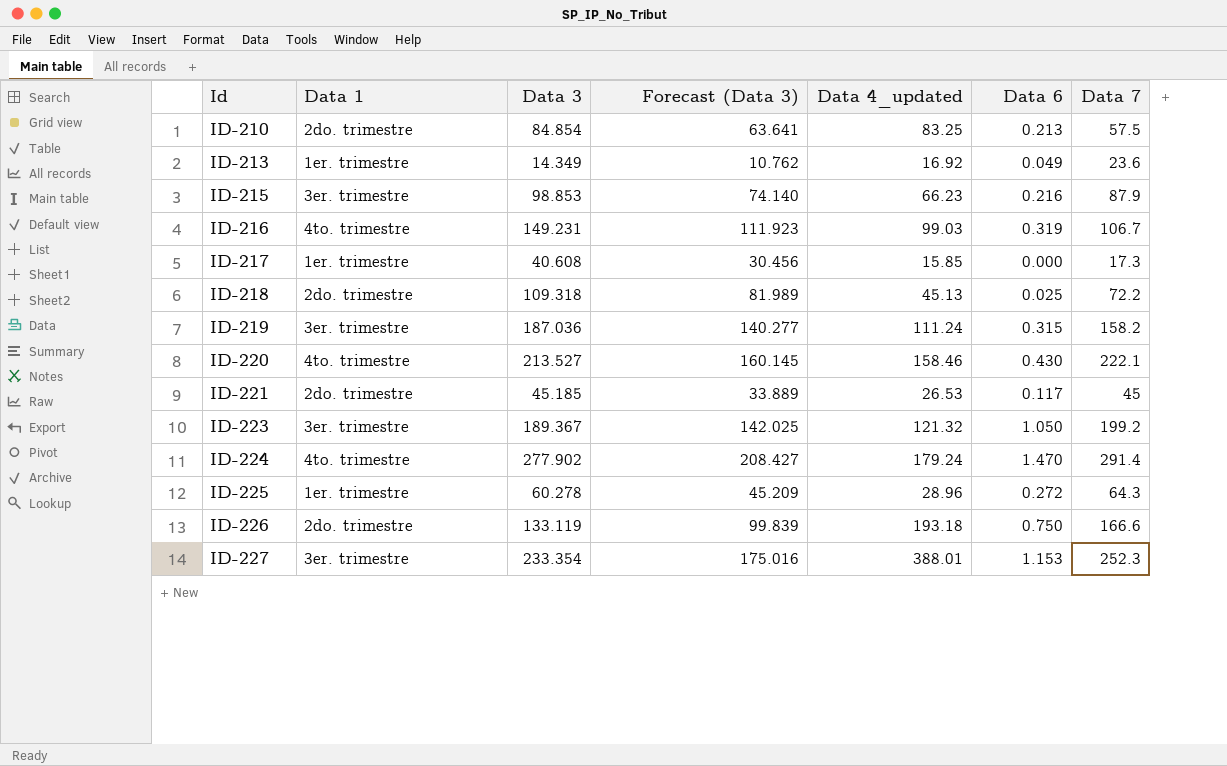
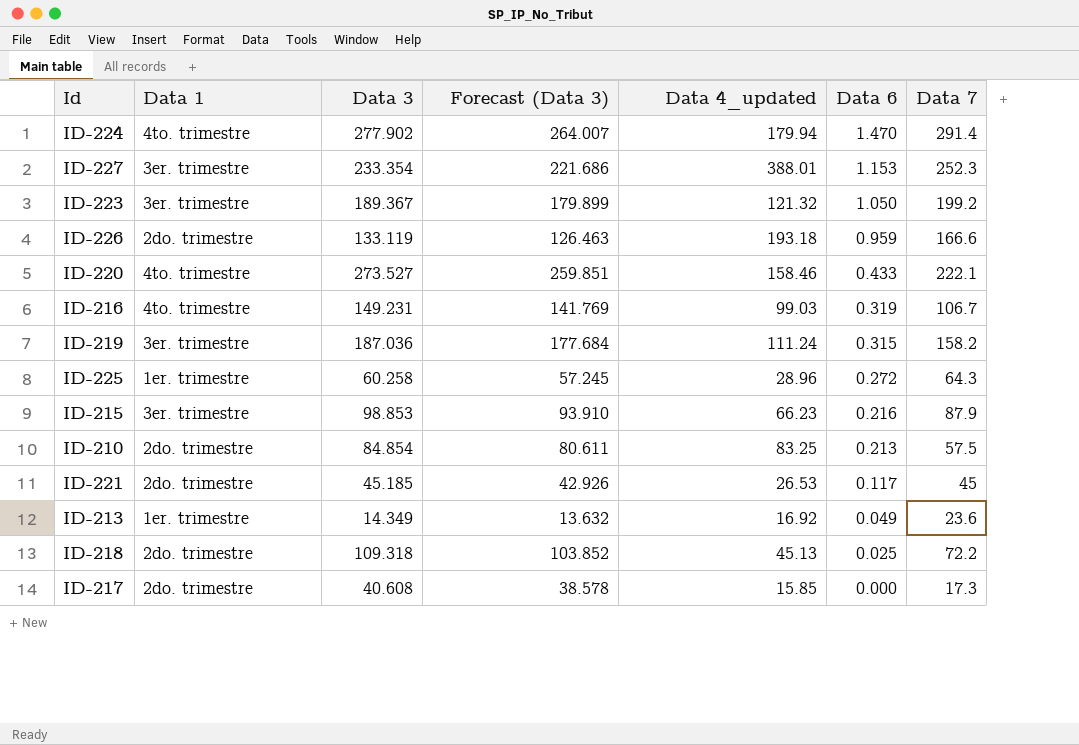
row order: Id ascending -> Data 6 descending
column Forecast (Data 3) | formula: [Data 3] * 0.75 -> [Data 3] * 0.95
ID-224 | Data 4_updated: 179.24 -> 179.94
ID-226 | Data 6: 0.750 -> 0.959
ID-220 | Data 3: 213.527 -> 273.527
ID-220 | Data 6: 0.430 -> 0.433
ID-225 | Data 3: 60.278 -> 60.258
ID-217 | Data 1: 1er. trimestre -> 2do. trimestre

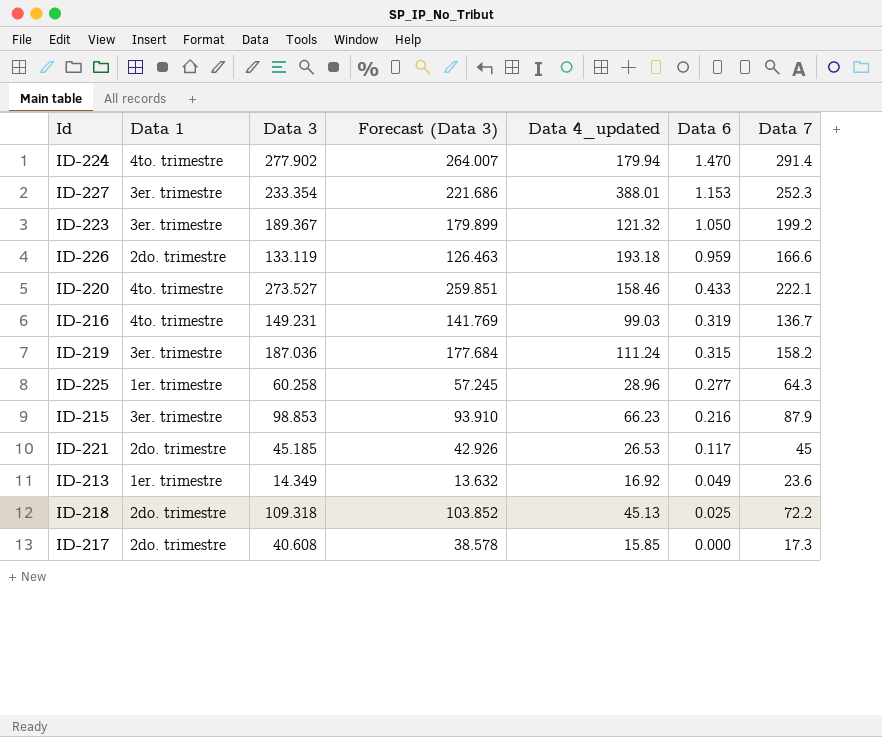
row ID-210: 2do. trimestre | 84.854 | 80.611 | 83.25 | 0.213 | 57.5 -> none
ID-216 | Data 7: 106.7 -> 136.7
ID-225 | Data 6: 0.272 -> 0.277

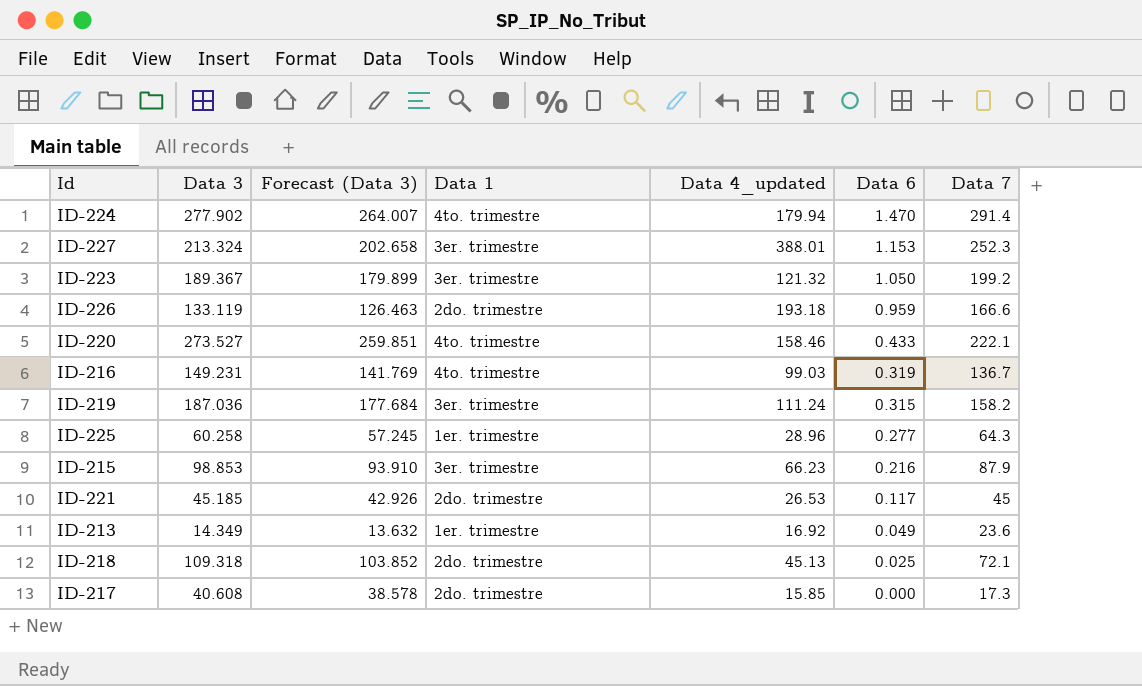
column Data 1 | position: 2 -> 4
ID-227 | Data 3: 233.354 -> 213.324
ID-227 | Forecast (Data 3): 221.686 -> 202.658
ID-218 | Data 7: 72.2 -> 72.1

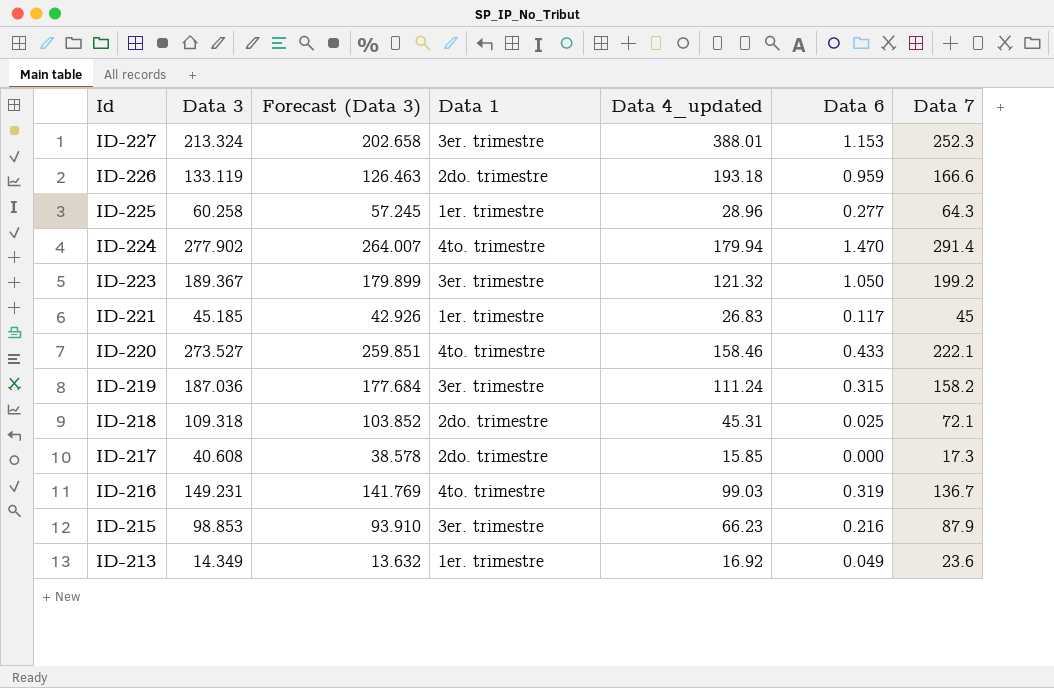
row order: Data 6 descending -> Id descending
ID-221 | Data 1: 2do. trimestre -> 1er. trimestre
ID-221 | Data 4_updated: 26.53 -> 26.83
ID-218 | Data 4_updated: 45.13 -> 45.31

